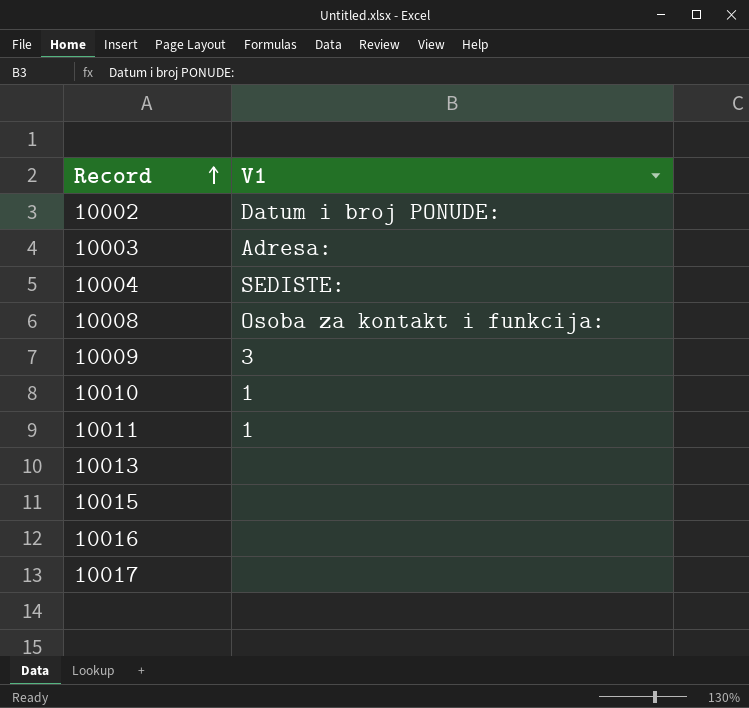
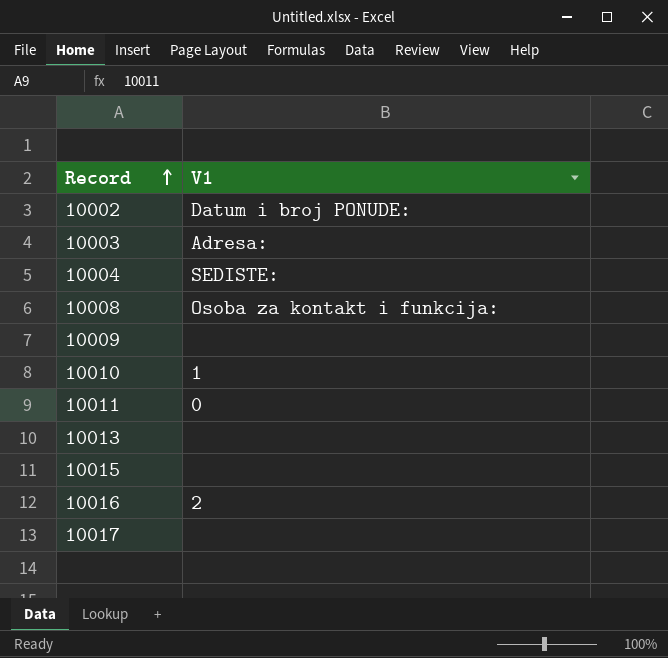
10009 | V1: 3 -> none
10011 | V1: 1 -> 0
10016 | V1: none -> 2

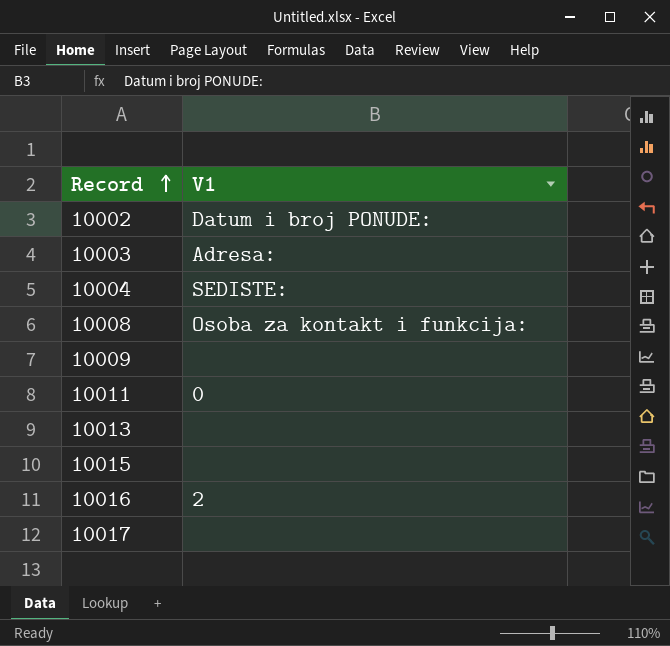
row 10010: 1 -> none

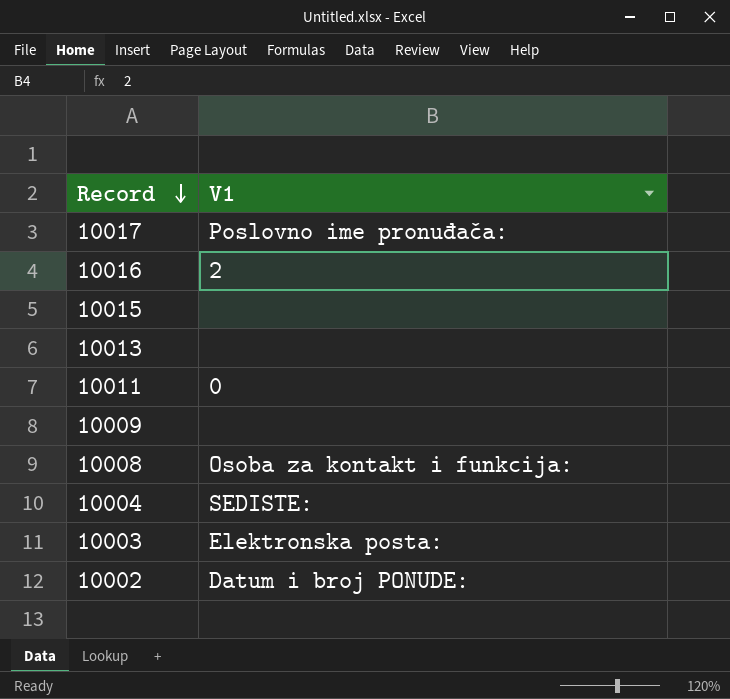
row order: Record ascending -> Record descending
10017 | V1: none -> Poslovno ime pronuđača:
10003 | V1: Аdresa: -> Еlektronska posta:

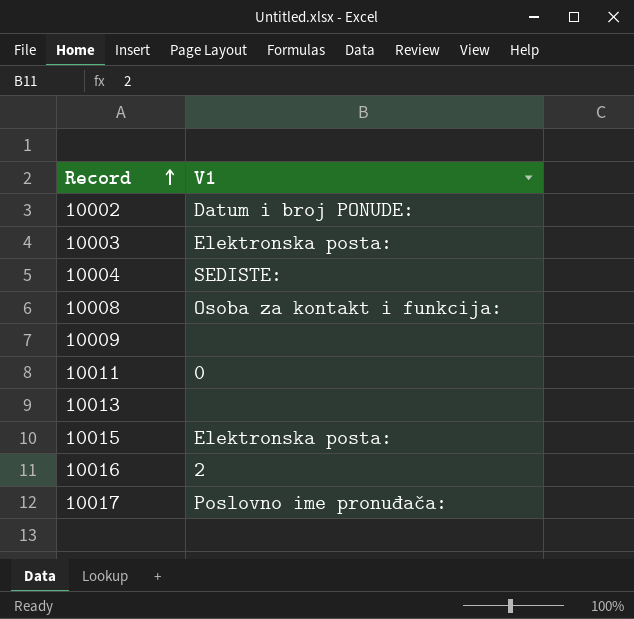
row order: Record descending -> Record ascending
10015 | V1: none -> Еlektronska posta:

